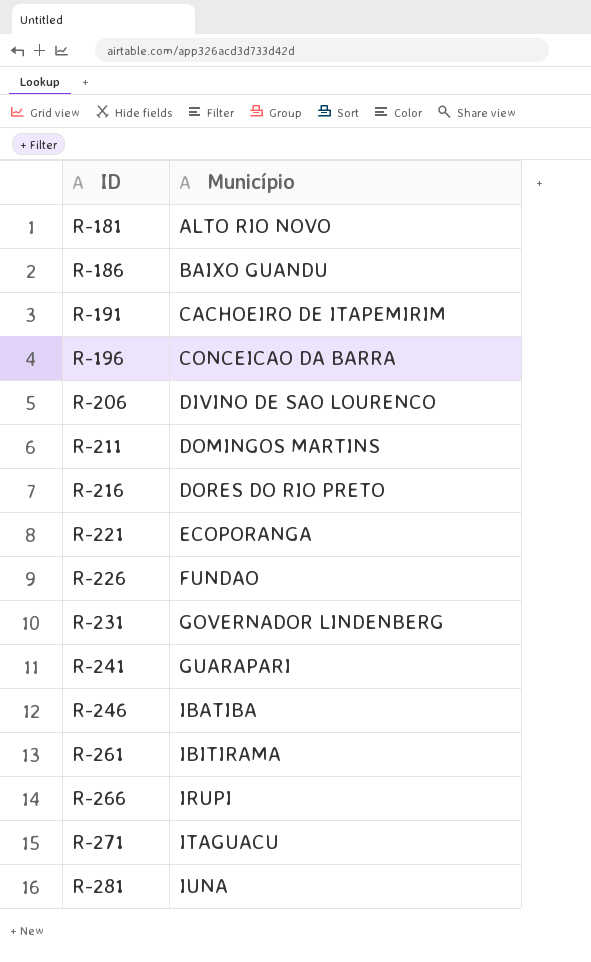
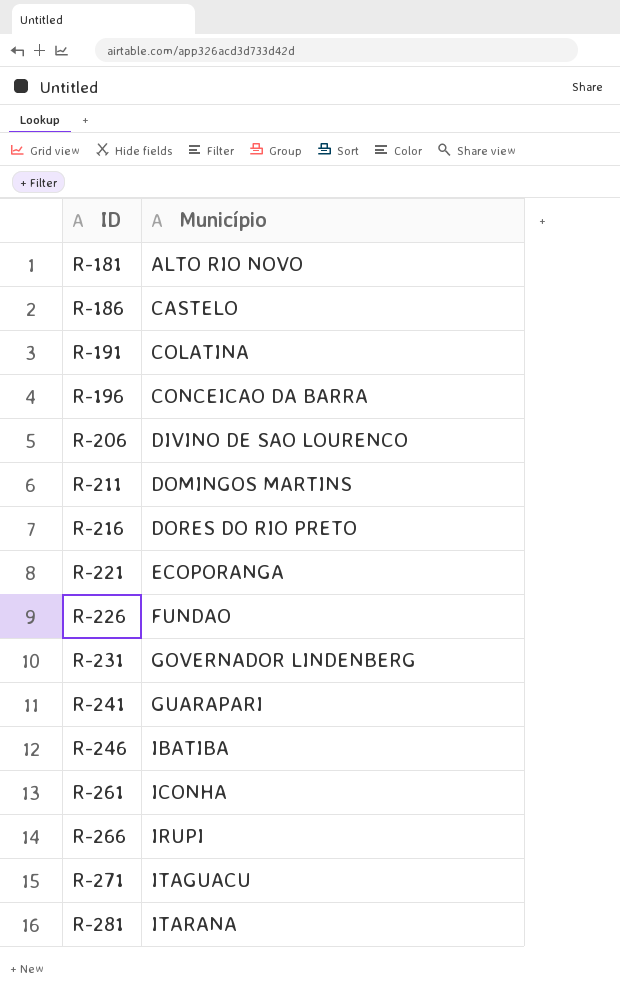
R-186 | Município: BAIXO GUANDU -> CASTELO
R-191 | Município: CACHOEIRO DE ITAPEMIRIM -> COLATINA
R-261 | Município: IBITIRAMA -> ICONHA
R-281 | Município: IUNA -> ITARANA

